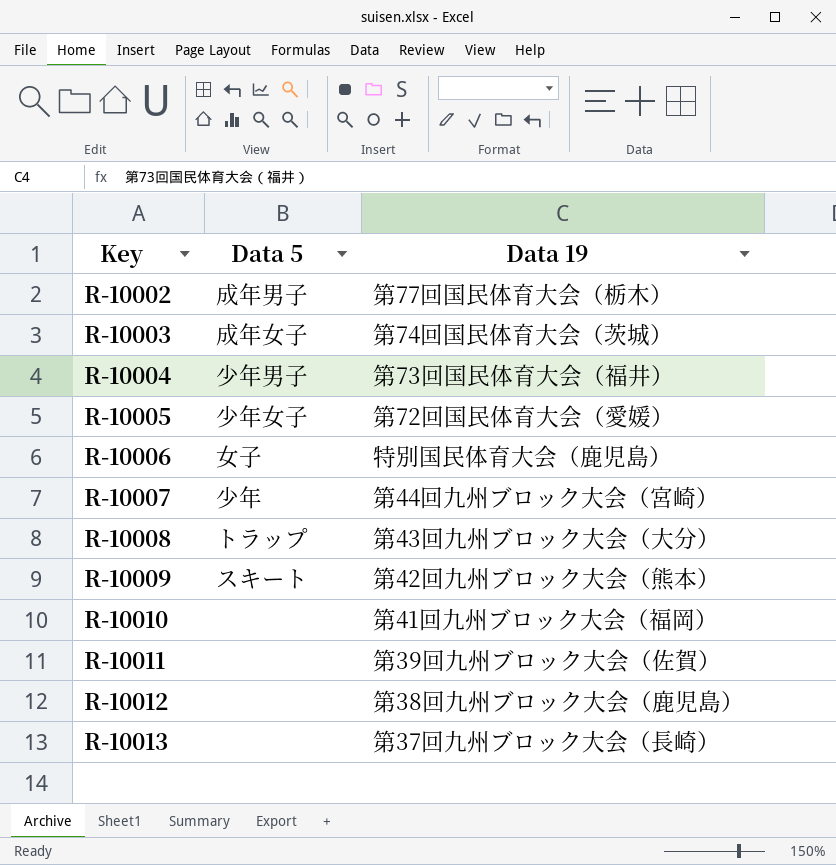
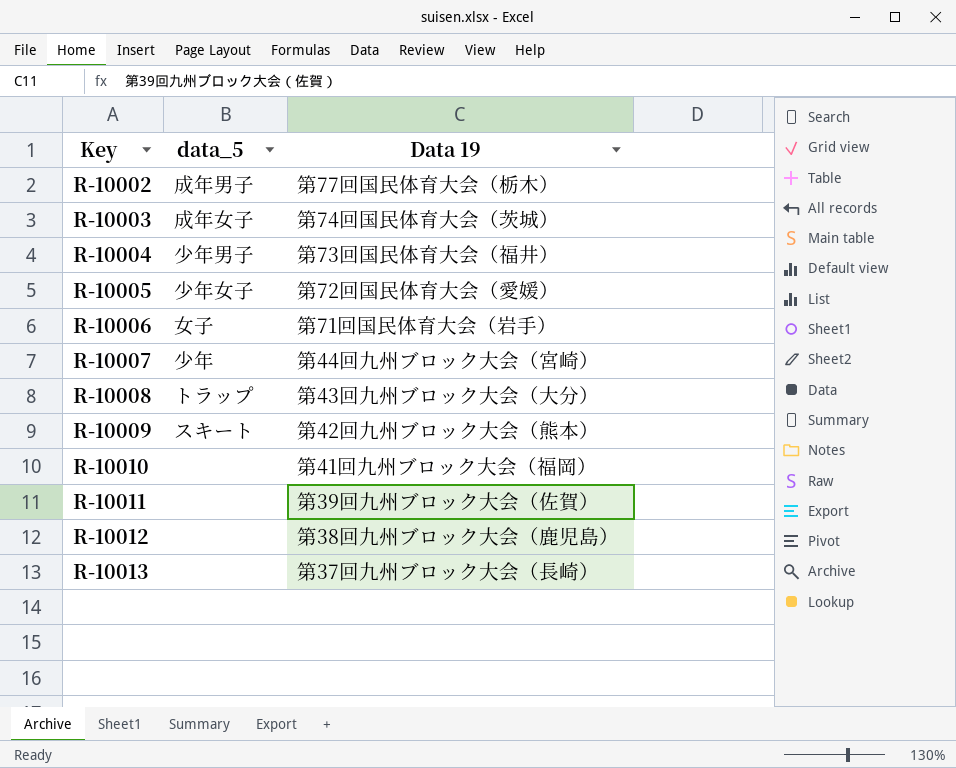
column name: Data 5 -> data_5
R-10006 | Data 19: 特別国民体育大会（鹿児島） -> 第71回国民体育大会（岩手）

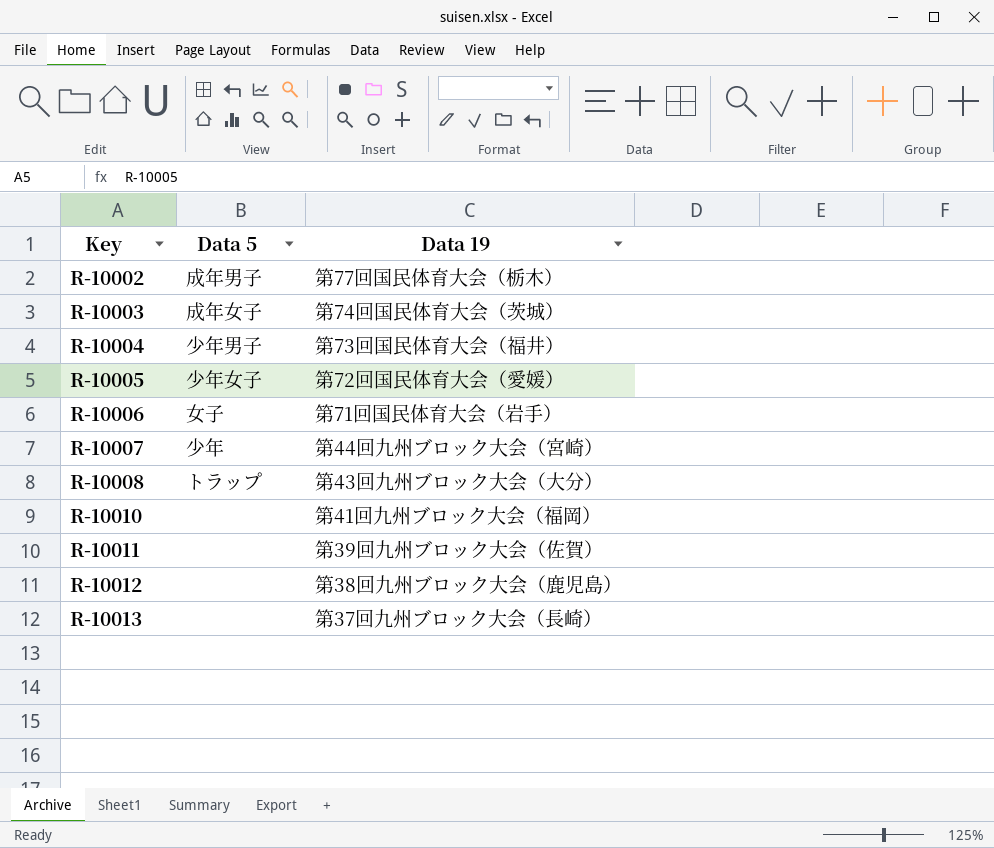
column name: data_5 -> Data 5
row R-10009: スキート | 第42回九州ブロック大会（熊本） -> none

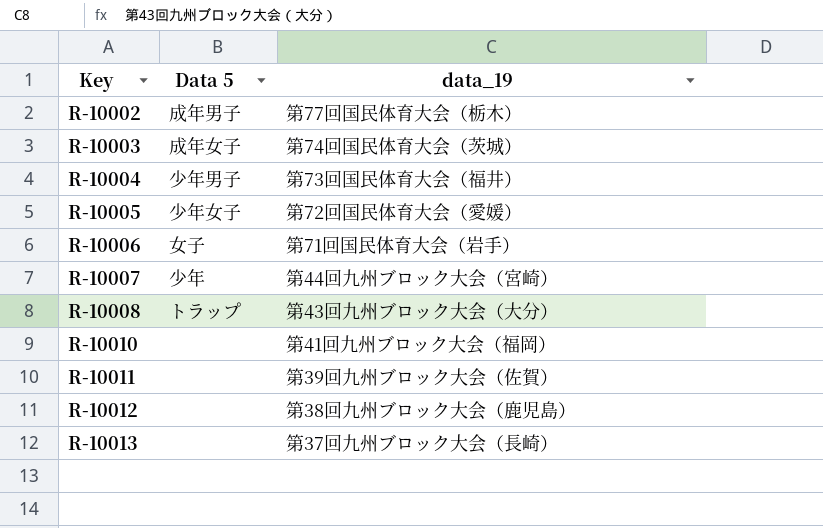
column name: Data 19 -> data_19

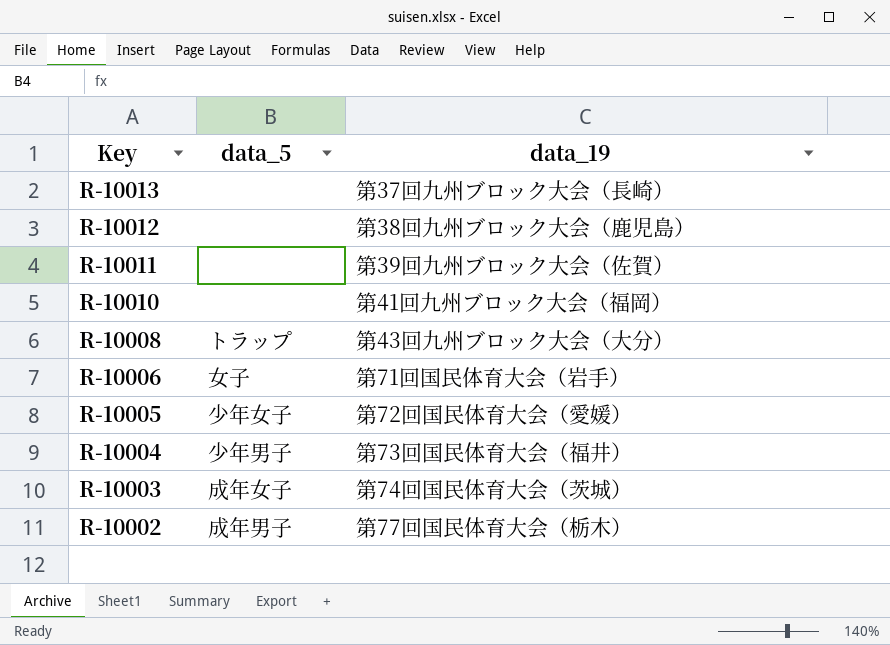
row order: Key ascending -> Key descending
column name: Data 5 -> data_5
row R-10007: 少年 | 第44回九州ブロック大会（宮崎） -> none

